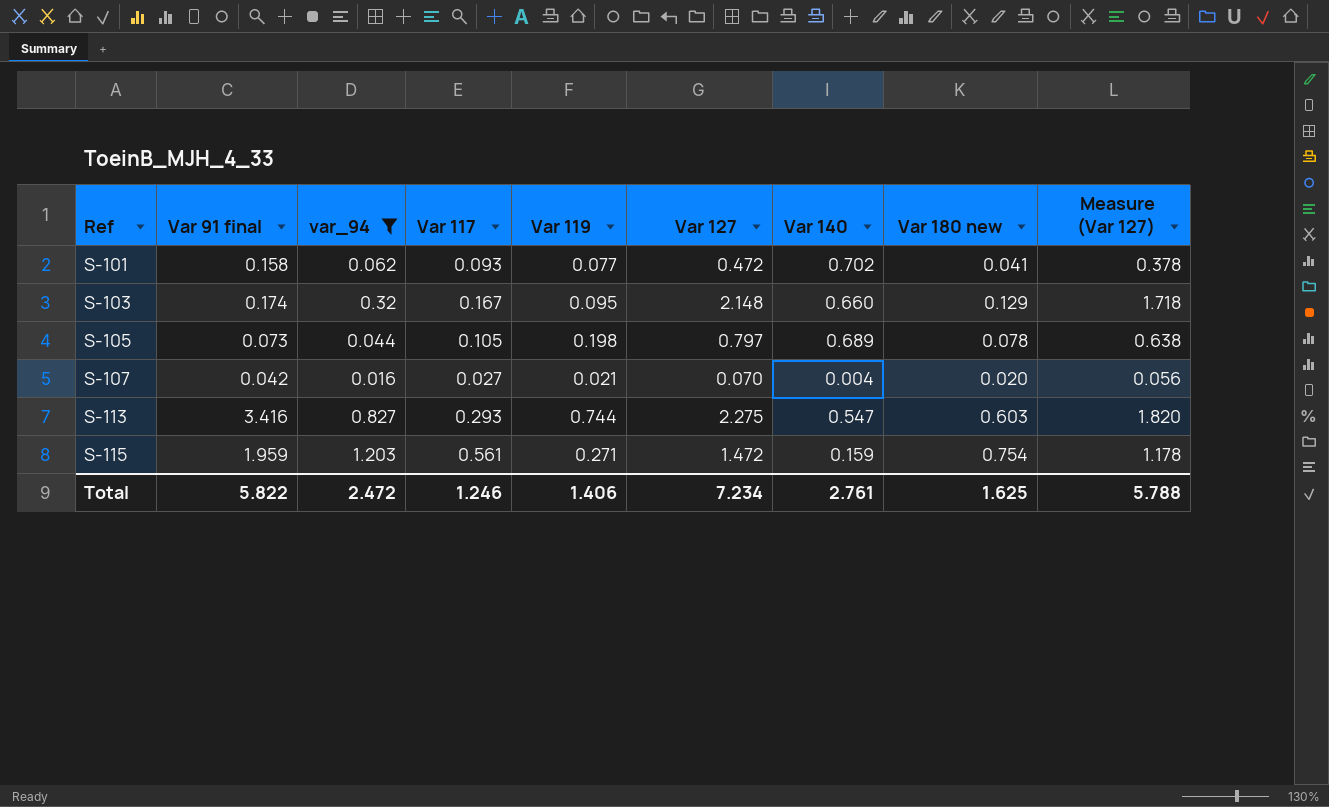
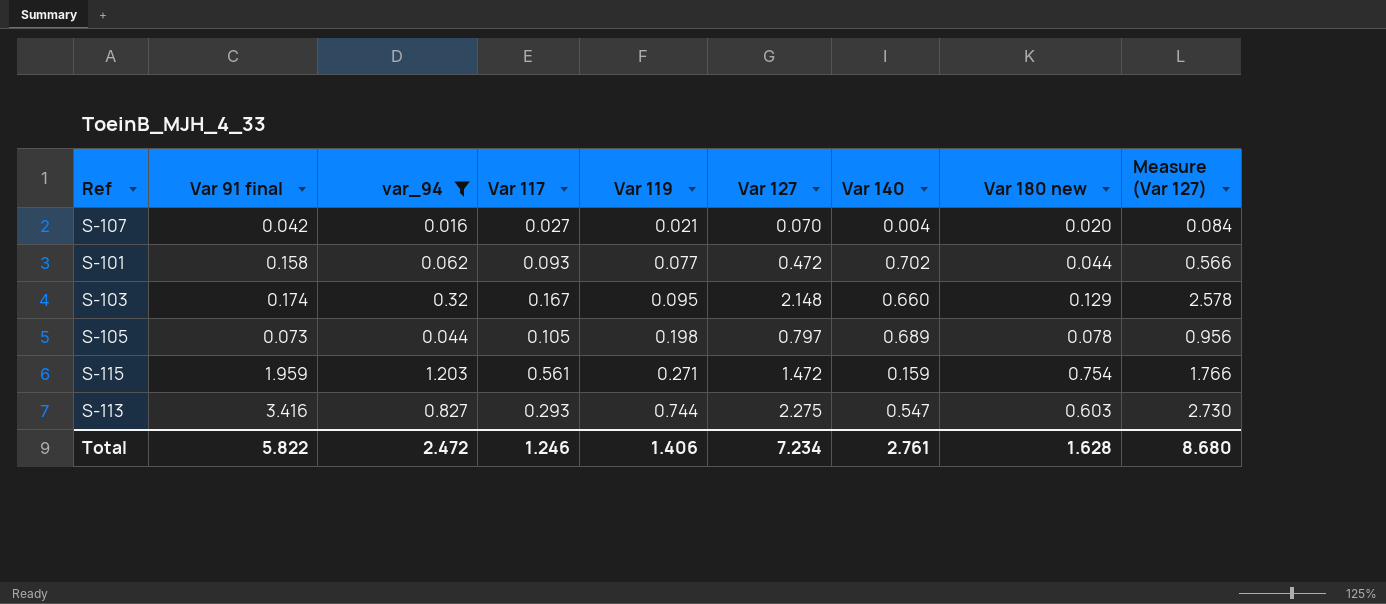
row order: Ref ascending -> Var 119 ascending
column Measure (Var 127) | formula: [Var 127] * 0.8 -> [Var 127] * 1.2
S-101 | Var 180 new: 0.041 -> 0.044
Total | Var 180 new: 1.625 -> 1.628
Total | Measure (Var 127): 5.788 -> 8.680

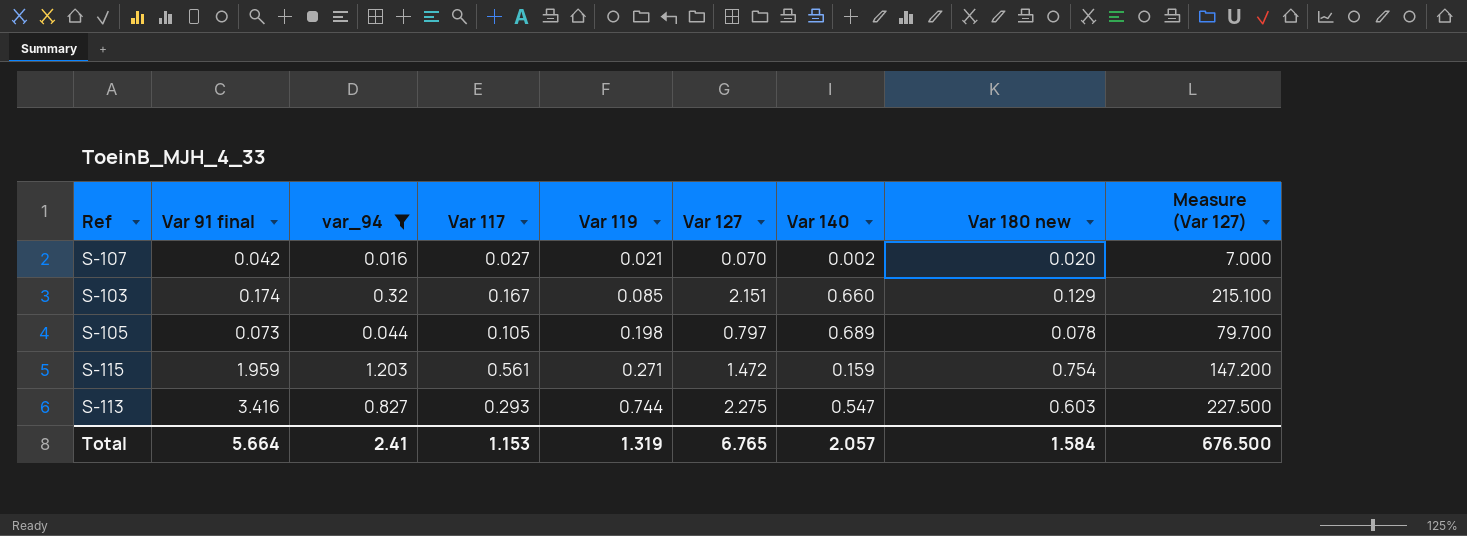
column Measure (Var 127) | formula: [Var 127] * 1.2 -> [Var 127] * 100
row S-101: 0.158 | 0.062 | 0.093 | 0.077 | 0.472 | 0.702 | 0.044 | 0.566 -> none
S-107 | Var 140: 0.004 -> 0.002
S-103 | Var 119: 0.095 -> 0.085
S-103 | Var 127: 2.148 -> 2.151
Total | Var 91 final: 5.822 -> 5.664
Total | var_94: 2.472 -> 2.41
Total | Var 117: 1.246 -> 1.153
Total | Var 119: 1.406 -> 1.319
Total | Var 127: 7.234 -> 6.765
Total | Var 140: 2.761 -> 2.057
Total | Var 180 new: 1.628 -> 1.584
Total | Measure (Var 127): 8.680 -> 676.500

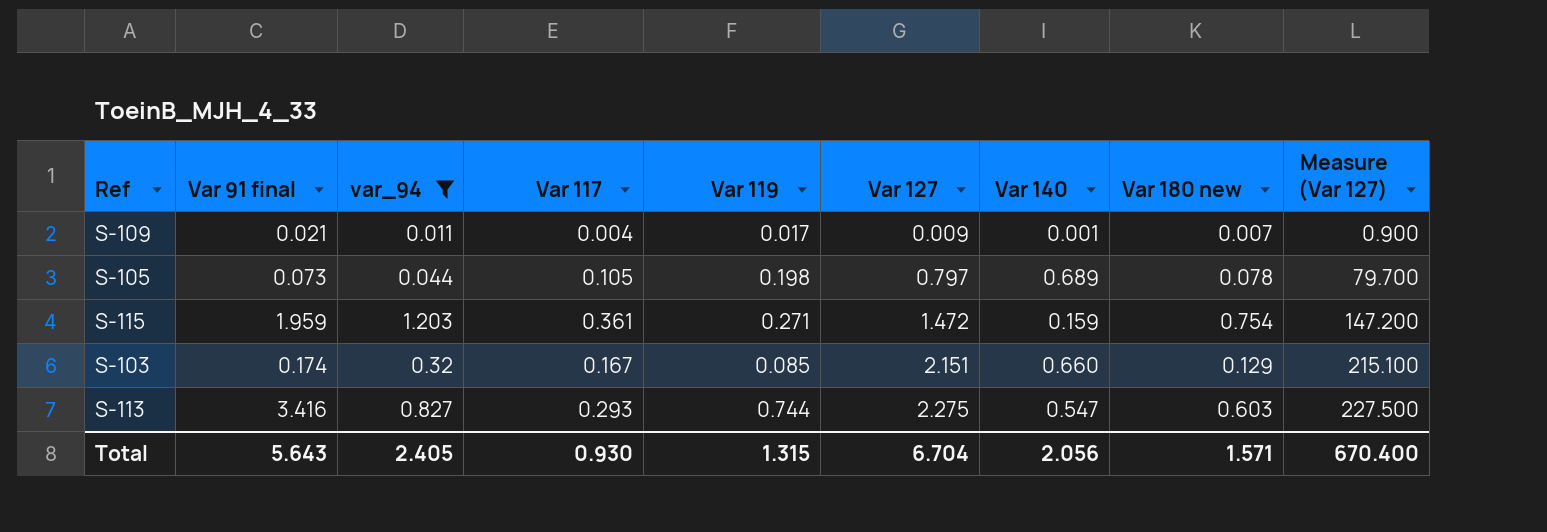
row order: Var 119 ascending -> Var 127 ascending
row S-107: 0.042 | 0.016 | 0.027 | 0.021 | 0.070 | 0.002 | 0.020 | 7.000 -> none
row S-109: none -> 0.021 | 0.011 | 0.004 | 0.017 | 0.009 | 0.001 | 0.007 | 0.900
S-115 | Var 117: 0.561 -> 0.361
Total | Var 91 final: 5.664 -> 5.643
Total | var_94: 2.41 -> 2.405
Total | Var 117: 1.153 -> 0.930
Total | Var 119: 1.319 -> 1.315
Total | Var 127: 6.765 -> 6.704
Total | Var 140: 2.057 -> 2.056
Total | Var 180 new: 1.584 -> 1.571
Total | Measure (Var 127): 676.500 -> 670.400

